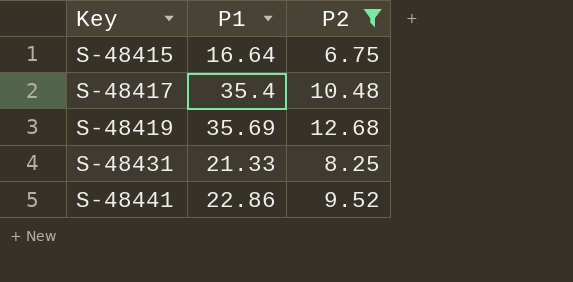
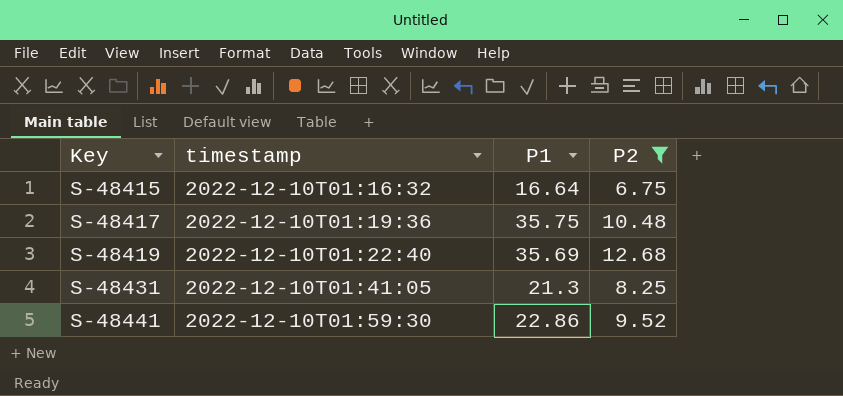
column timestamp | position: none -> 2
S-48417 | P1: 35.4 -> 35.75
S-48431 | P1: 21.33 -> 21.3

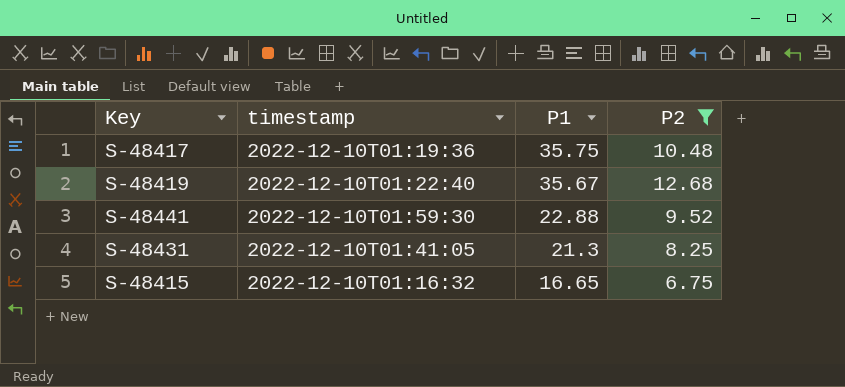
row order: Key ascending -> P1 descending
S-48419 | P1: 35.69 -> 35.67
S-48441 | P1: 22.86 -> 22.88
S-48415 | P1: 16.64 -> 16.65

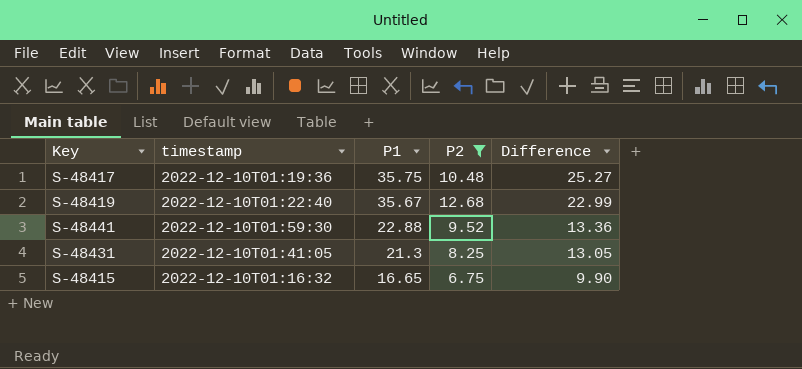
column Difference | formula: none -> [P1] - [P2]

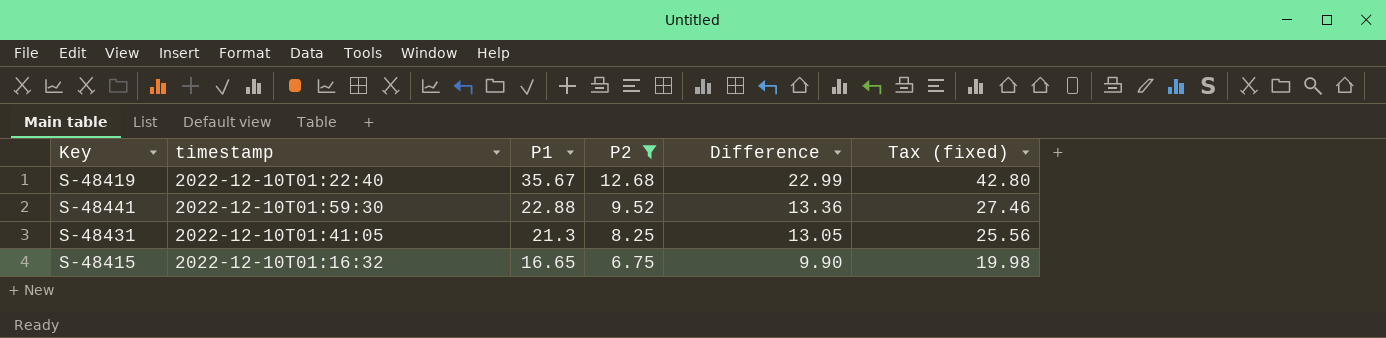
column Tax (fixed) | formula: none -> [P1] * 1.2
row S-48417: 2022-12-10T01:19:36 | 35.75 | 10.48 | 25.27 -> none

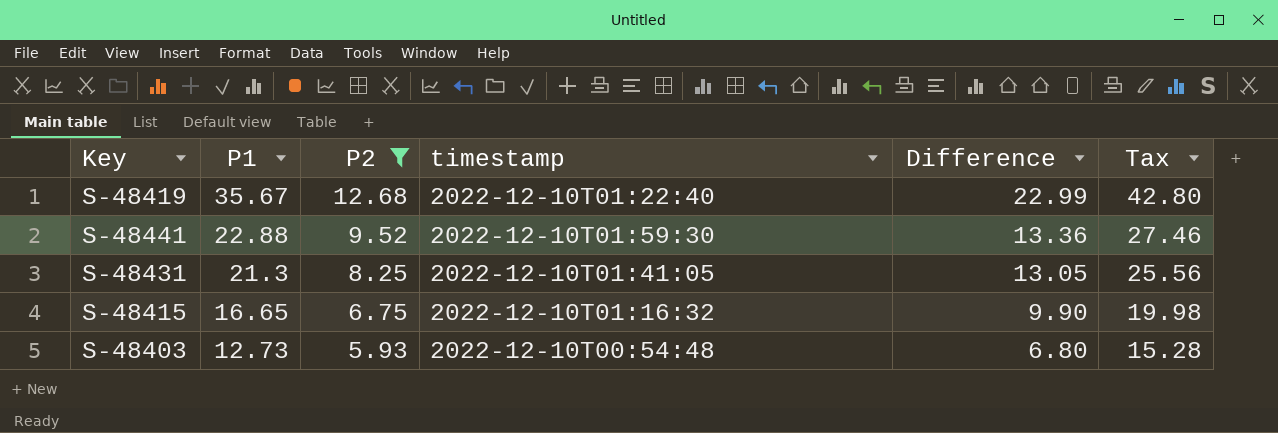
column timestamp | position: 2 -> 4
column name: Tax (fixed) -> Tax
row S-48403: none -> 12.73 | 5.93 | 2022-12-10T00:54:48 | 6.80 | 15.28

